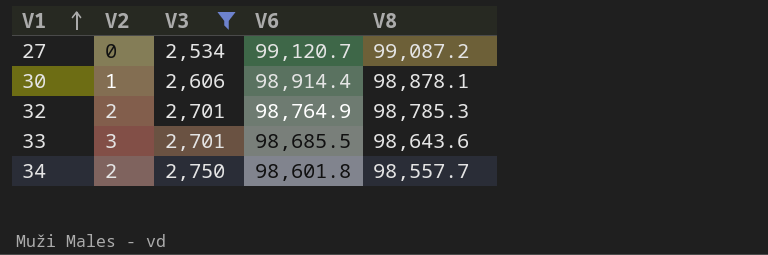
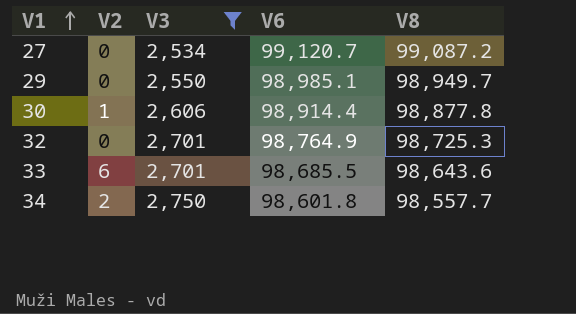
row 29: none -> 0 | 2,550 | 98,985.1 | 98,949.7
30 | V8: 98,878.1 -> 98,877.8
32 | V2: 2 -> 0
32 | V8: 98,785.3 -> 98,725.3
33 | V2: 3 -> 6

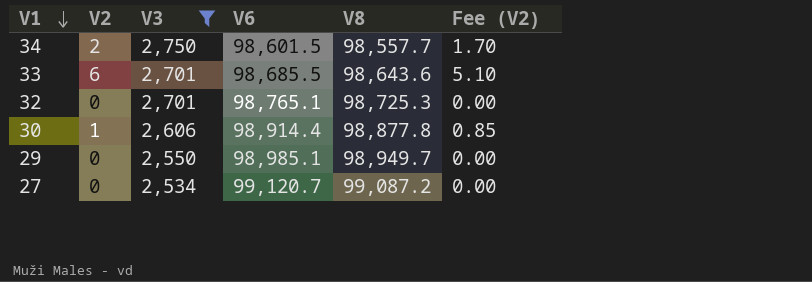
row order: V1 ascending -> V1 descending
column Fee (V2) | formula: none -> [V2] * 0.85
34 | V6: 98,601.8 -> 98,601.5
32 | V6: 98,764.9 -> 98,765.1

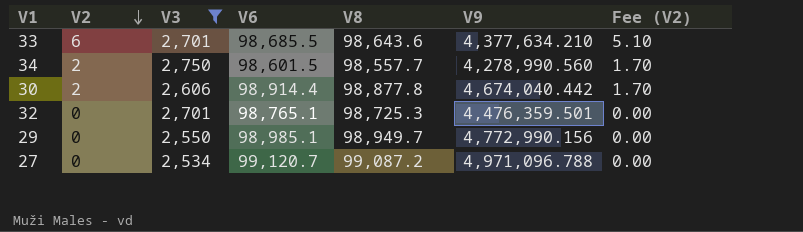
row order: V1 descending -> V2 descending
column V9 | position: none -> 6
30 | V2: 1 -> 2
30 | Fee (V2): 0.85 -> 1.70

